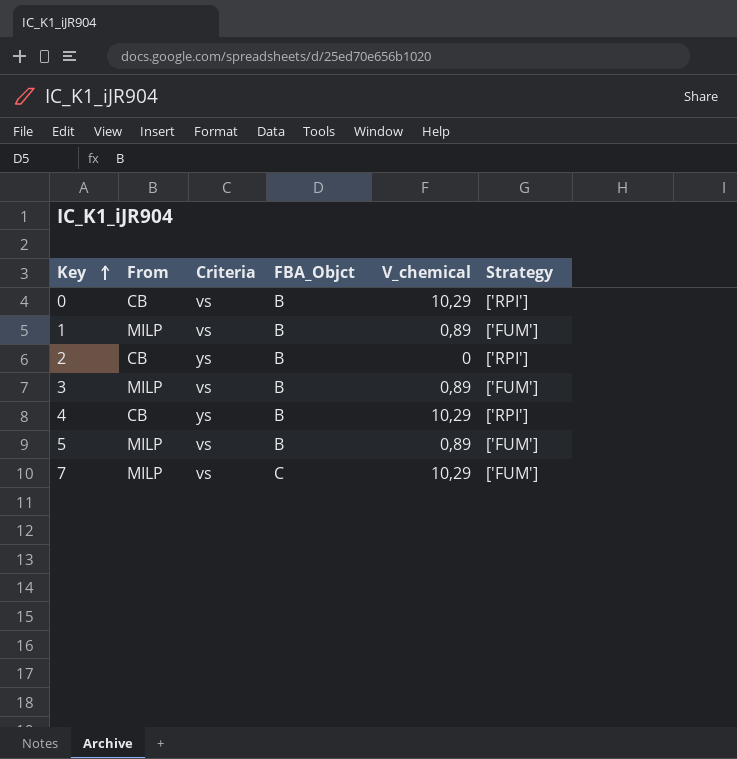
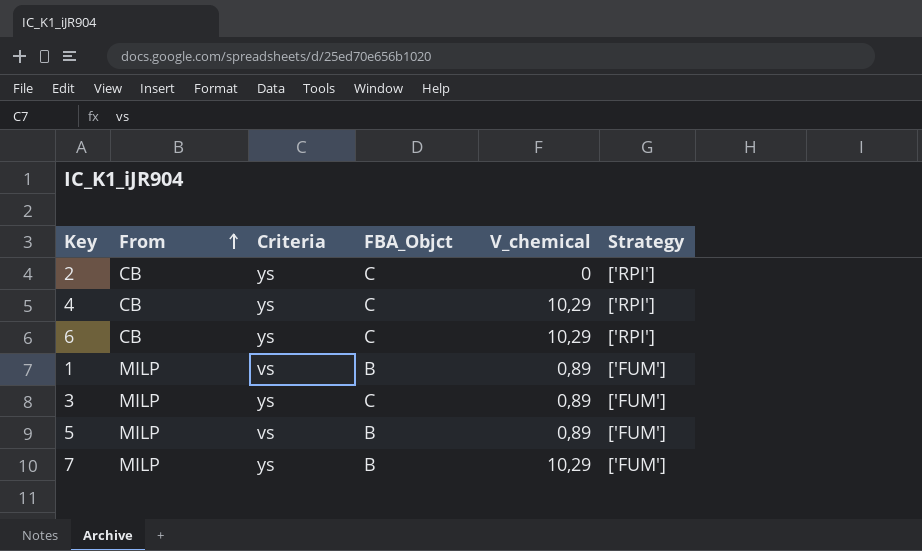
row order: Key ascending -> From ascending
row 0: CB | vs | B | 10,29 | ['RPI'] -> none
2 | FBA_Objct: B -> C
4 | FBA_Objct: B -> C
row 6: none -> CB | ys | C | 10,29 | ['RPI']
3 | Criteria: vs -> ys
3 | FBA_Objct: B -> C
7 | Criteria: vs -> ys
7 | FBA_Objct: C -> B

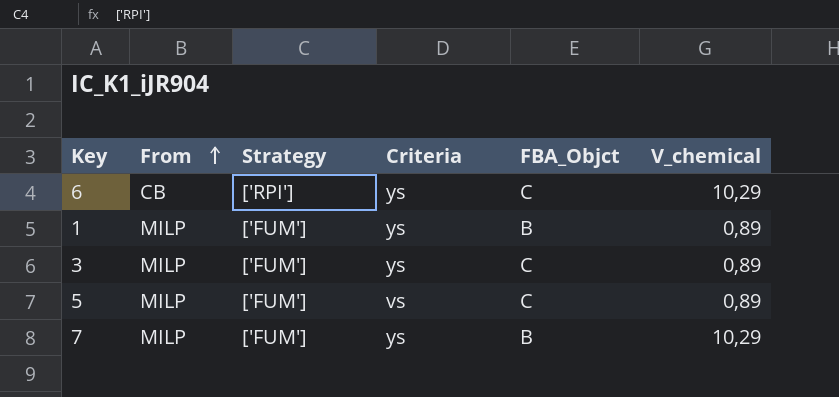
column Strategy | position: 6 -> 3
row 2: CB | ys | C | 0 | ['RPI'] -> none
row 4: CB | ys | C | 10,29 | ['RPI'] -> none
1 | Criteria: vs -> ys
5 | FBA_Objct: B -> C

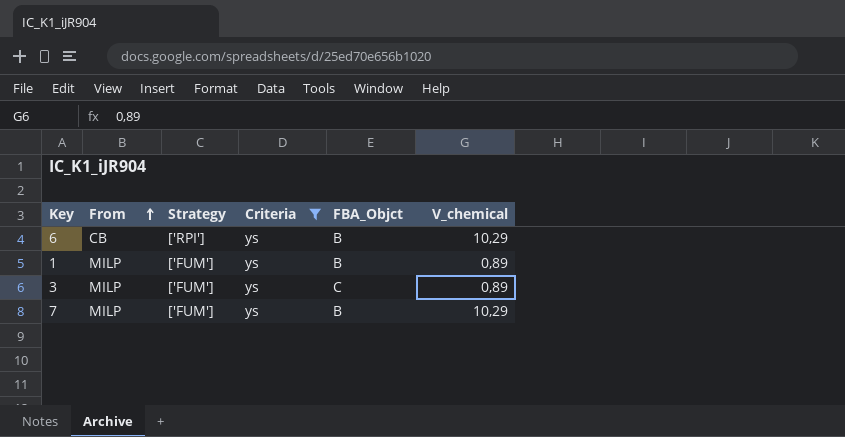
filter: none -> Criteria = ys
6 | FBA_Objct: C -> B

